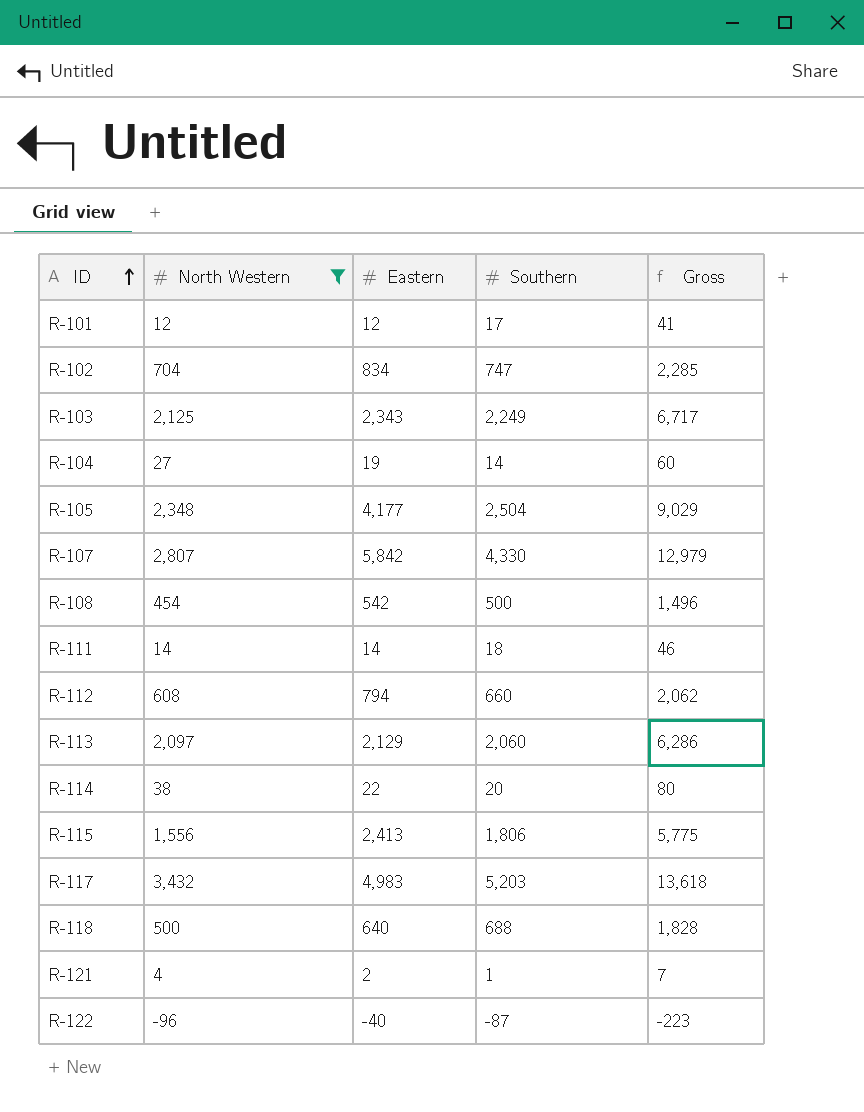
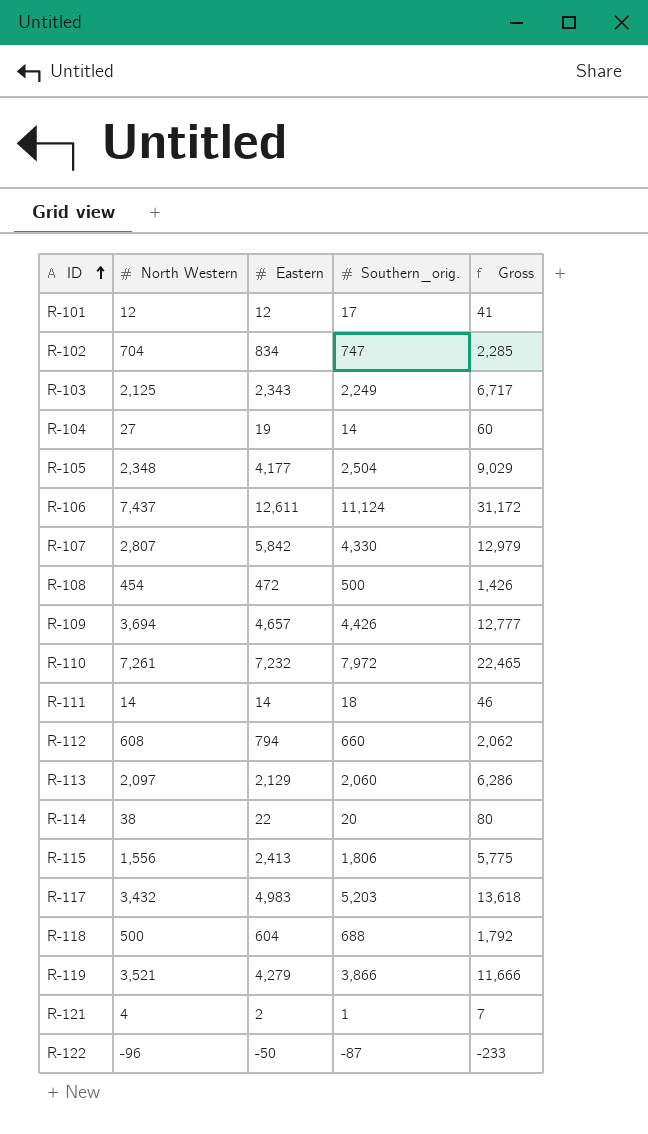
filter: North Western <= 3,432 -> none
column name: Southern -> Southern_orig.
R-108 | Eastern: 542 -> 472
R-108 | Gross: 1,496 -> 1,426
R-118 | Eastern: 640 -> 604
R-118 | Gross: 1,828 -> 1,792
R-122 | Eastern: -40 -> -50
R-122 | Gross: -223 -> -233

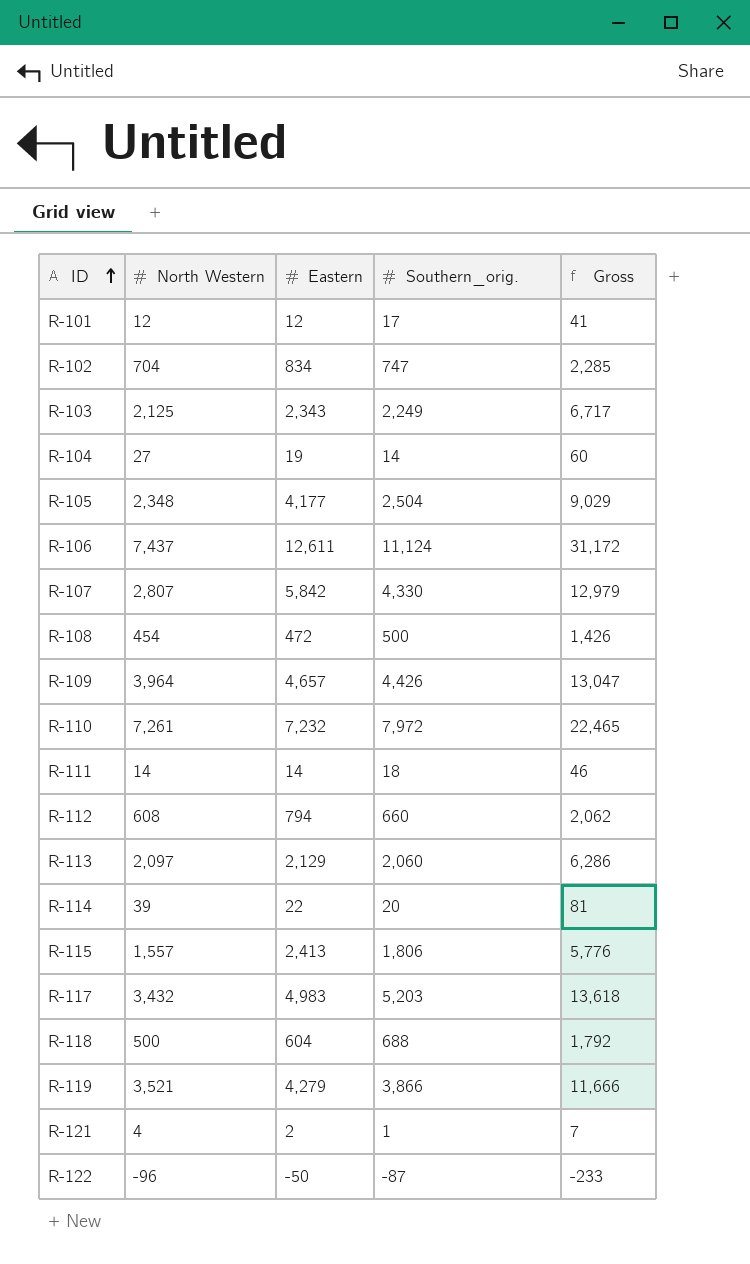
R-109 | North Western: 3,694 -> 3,964
R-109 | Gross: 12,777 -> 13,047
R-114 | North Western: 38 -> 39
R-114 | Gross: 80 -> 81
R-115 | North Western: 1,556 -> 1,557
R-115 | Gross: 5,775 -> 5,776

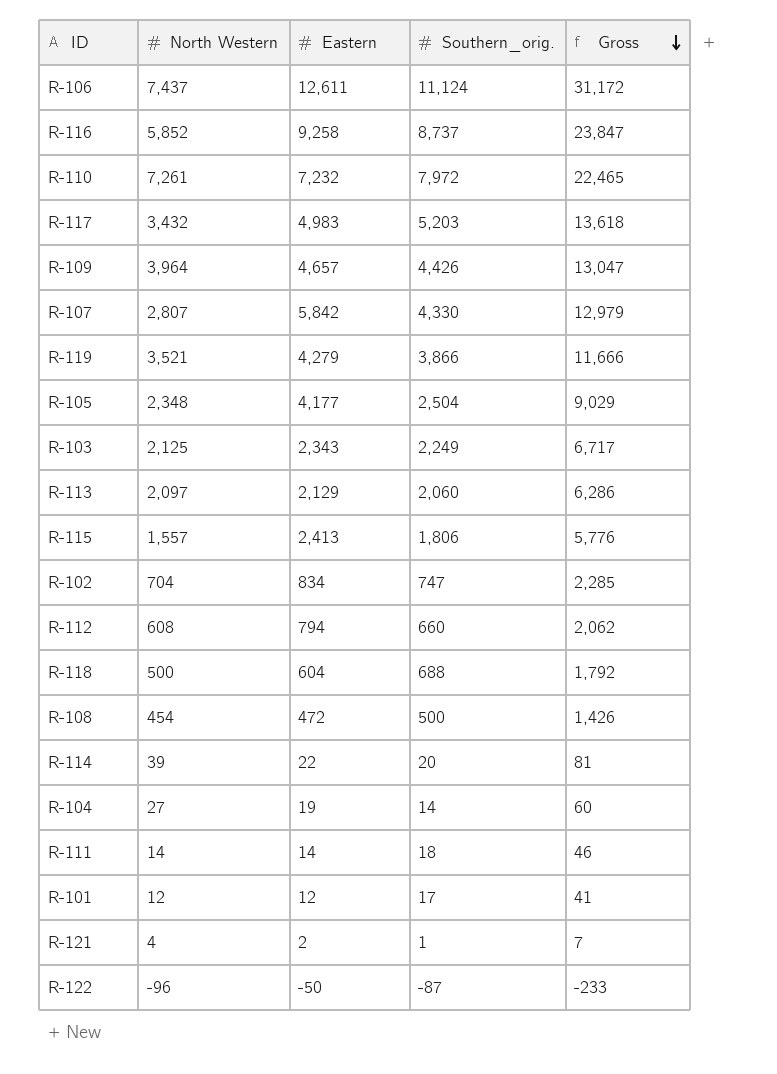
row order: ID ascending -> Gross descending
row R-116: none -> 5,852 | 9,258 | 8,737 | 23,847

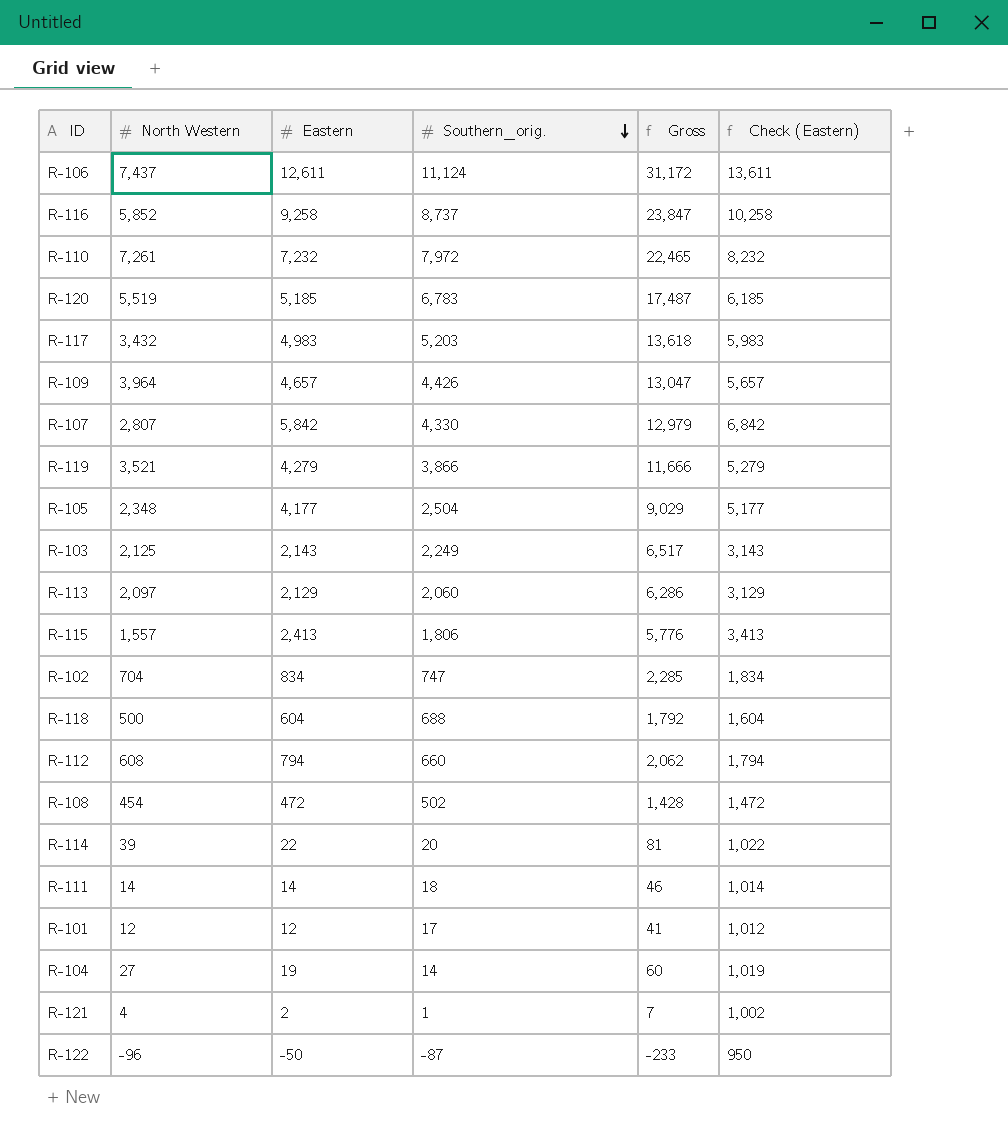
row order: Gross descending -> Southern_orig. descending
column Check (Eastern) | formula: none -> [Eastern] + 1000
row R-120: none -> 5,519 | 5,185 | 6,783 | 17,487 | 6,185
R-103 | Eastern: 2,343 -> 2,143
R-103 | Gross: 6,717 -> 6,517
R-108 | Southern_orig.: 500 -> 502
R-108 | Gross: 1,426 -> 1,428

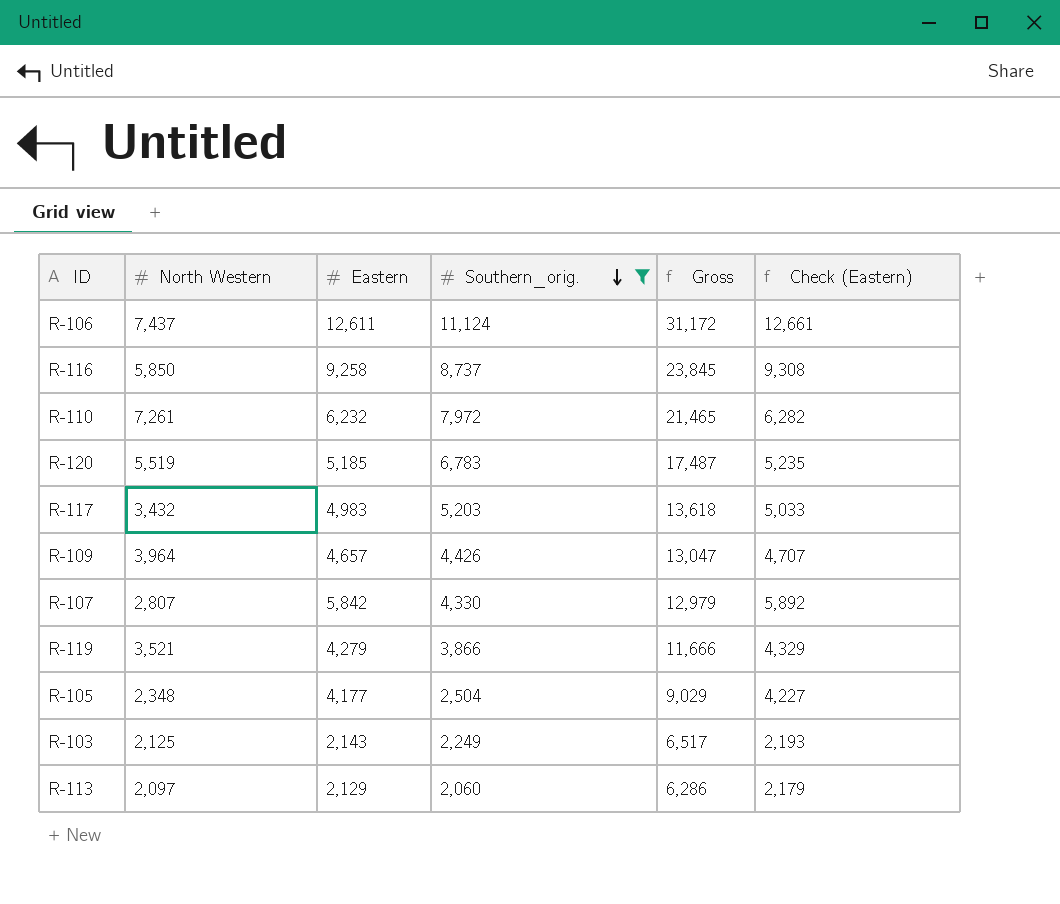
filter: none -> Southern_orig. >= 2,060
column Check (Eastern) | formula: [Eastern] + 1000 -> [Eastern] + 50
R-116 | North Western: 5,852 -> 5,850
R-116 | Gross: 23,847 -> 23,845
R-110 | Eastern: 7,232 -> 6,232
R-110 | Gross: 22,465 -> 21,465

